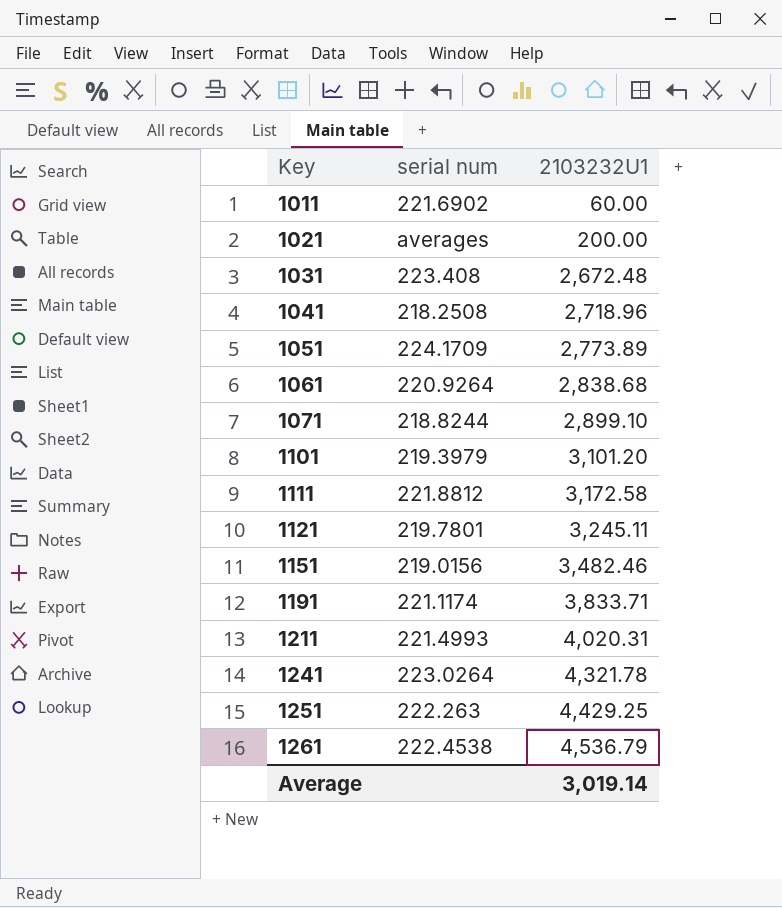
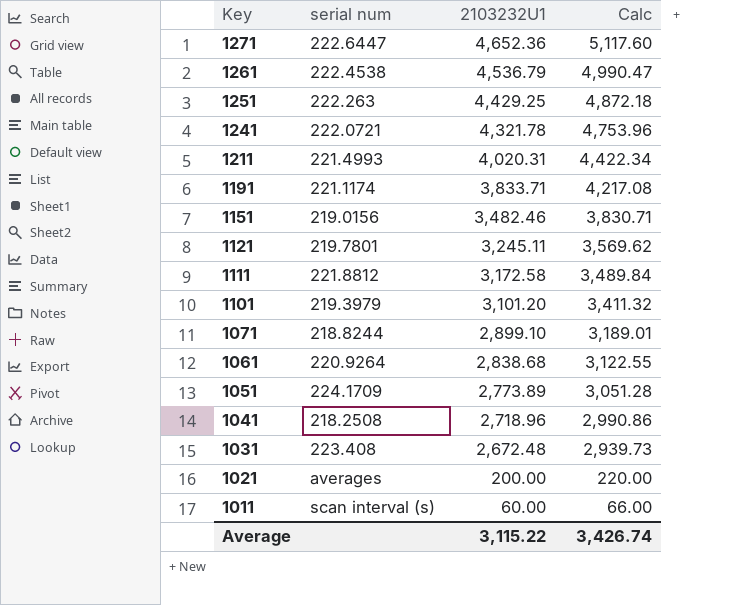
row order: Key ascending -> Key descending
column Calc | formula: none -> [2103232U1] * 1.1
row 1271: none -> 222.6447 | 4,652.36 | 5,117.60
1241 | serial num: 223.0264 -> 222.0721
1011 | serial num: 221.6902 -> scan interval (s)
Average | 2103232U1: 3,019.14 -> 3,115.22

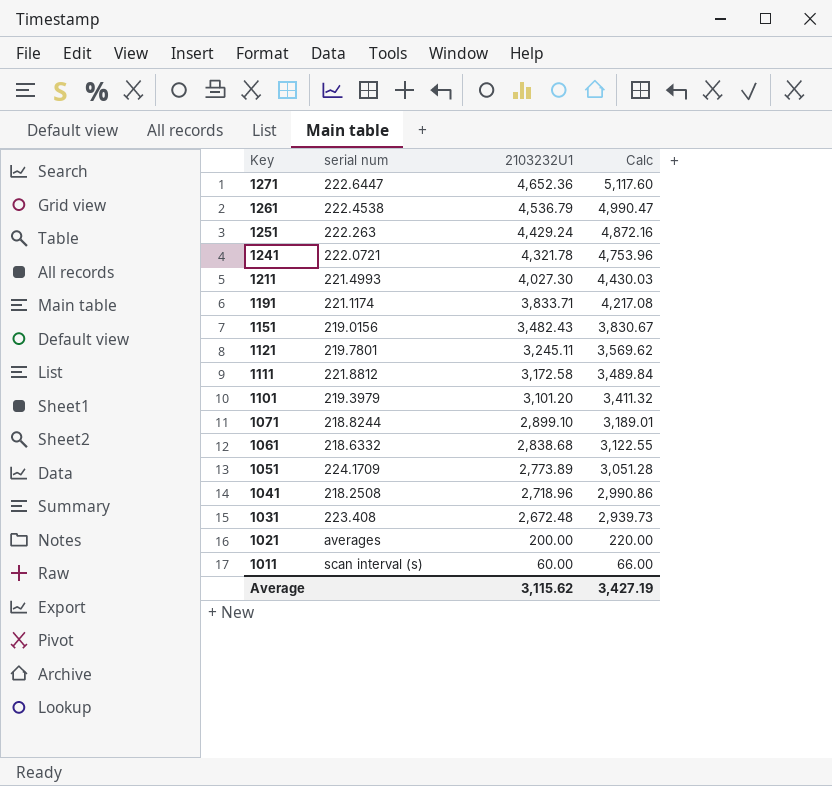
1251 | 2103232U1: 4,429.25 -> 4,429.24
1251 | Calc: 4,872.18 -> 4,872.16
1211 | 2103232U1: 4,020.31 -> 4,027.30
1211 | Calc: 4,422.34 -> 4,430.03
1151 | 2103232U1: 3,482.46 -> 3,482.43
1151 | Calc: 3,830.71 -> 3,830.67
1061 | serial num: 220.9264 -> 218.6332
Average | 2103232U1: 3,115.22 -> 3,115.62
Average | Calc: 3,426.74 -> 3,427.19

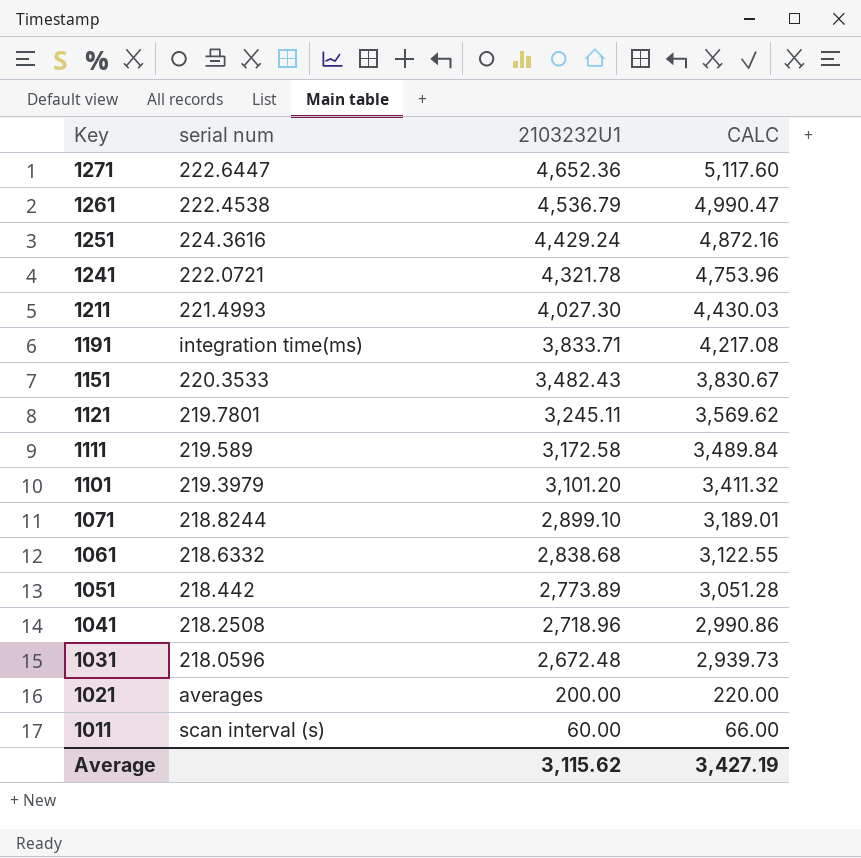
column name: Calc -> CALC
1251 | serial num: 222.263 -> 224.3616
1191 | serial num: 221.1174 -> integration time(ms)
1151 | serial num: 219.0156 -> 220.3533
1111 | serial num: 221.8812 -> 219.589
1051 | serial num: 224.1709 -> 218.442
1031 | serial num: 223.408 -> 218.0596

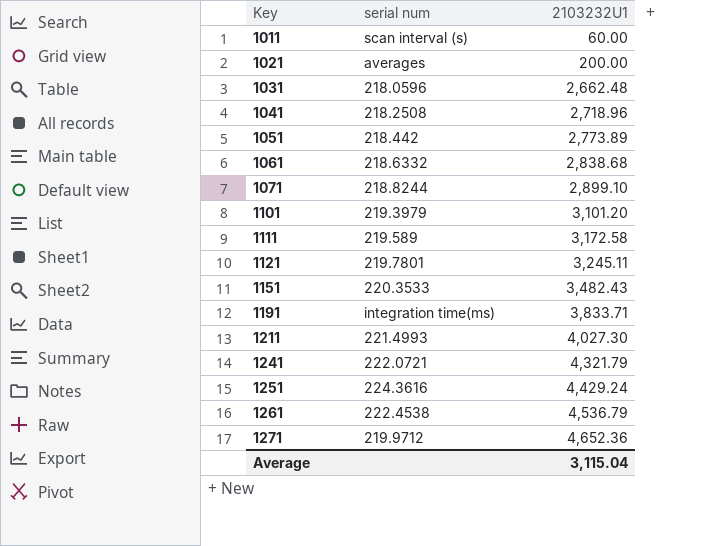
row order: Key descending -> Key ascending
column CALC | formula: [2103232U1] * 1.1 -> none
1031 | 2103232U1: 2,672.48 -> 2,662.48
1241 | 2103232U1: 4,321.78 -> 4,321.79
1271 | serial num: 222.6447 -> 219.9712
Average | 2103232U1: 3,115.62 -> 3,115.04

